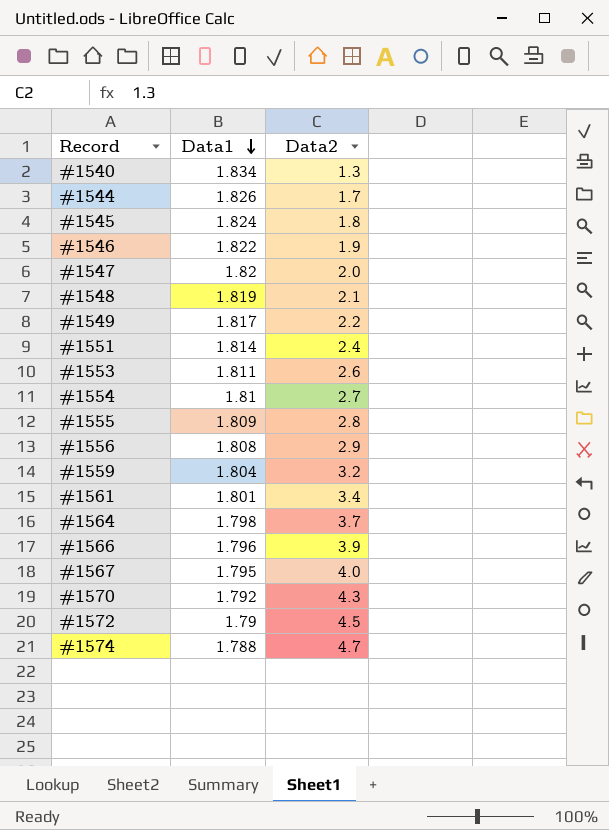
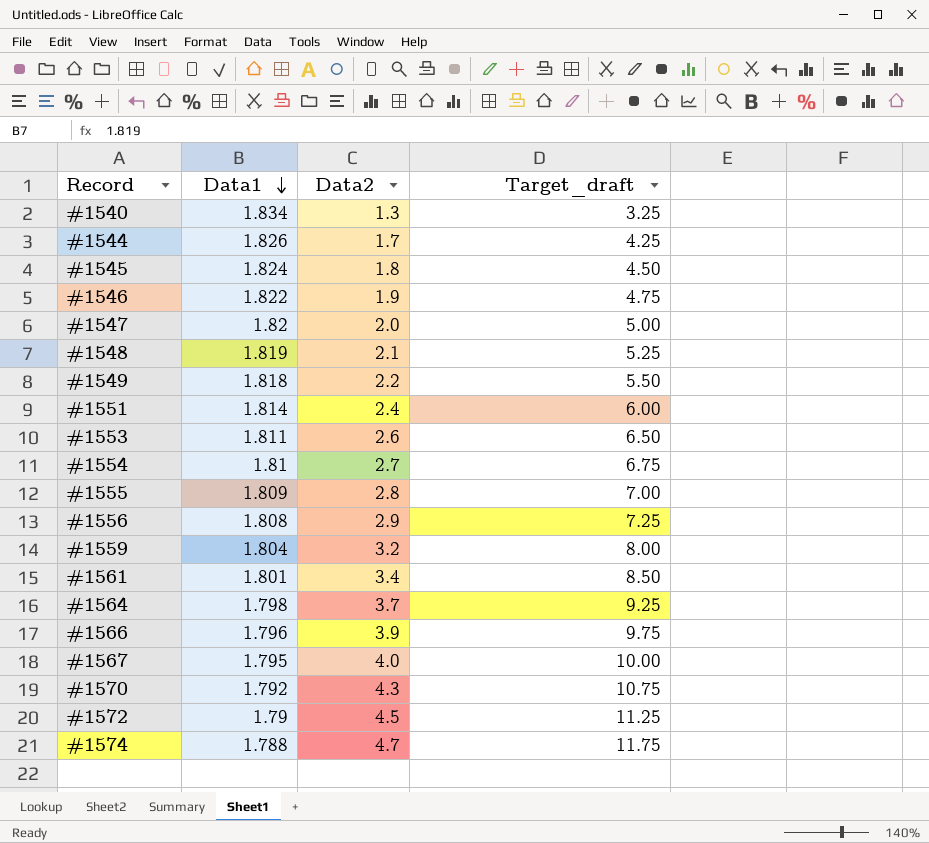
column Target_draft | formula: none -> [Data2] * 2.5
#1549 | Data1: 1.817 -> 1.818

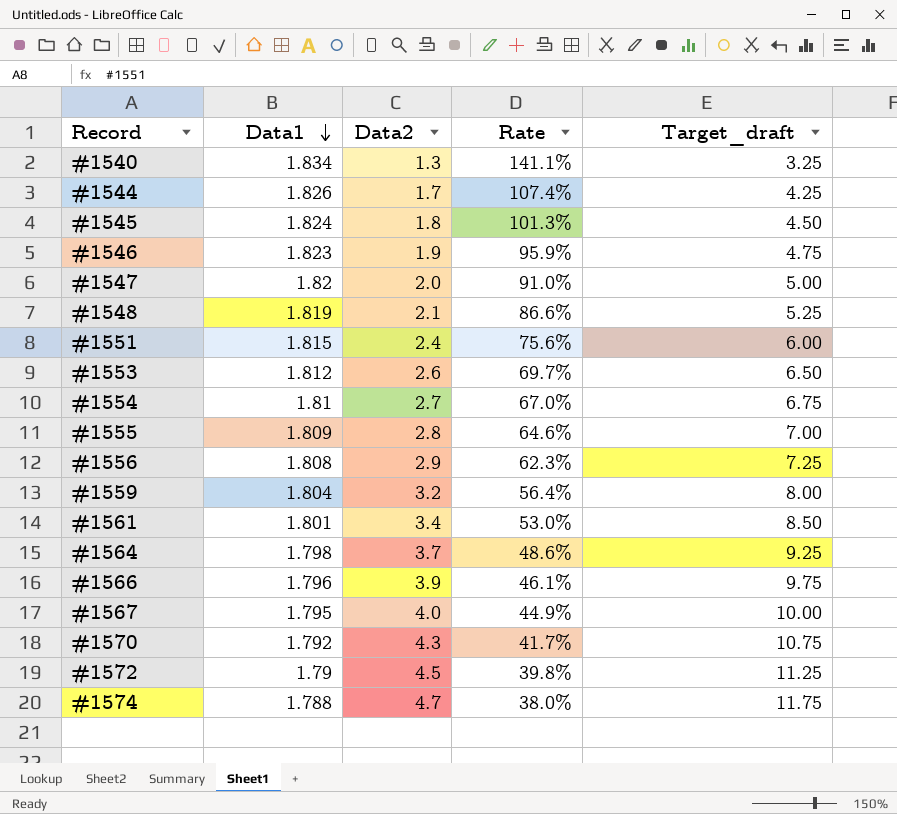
column Rate | formula: none -> [Data1] / [Data2]
row #1549: 1.818 | 2.2 | 5.50 -> none
#1546 | Data1: 1.822 -> 1.823
#1551 | Data1: 1.814 -> 1.815
#1553 | Data1: 1.811 -> 1.812

